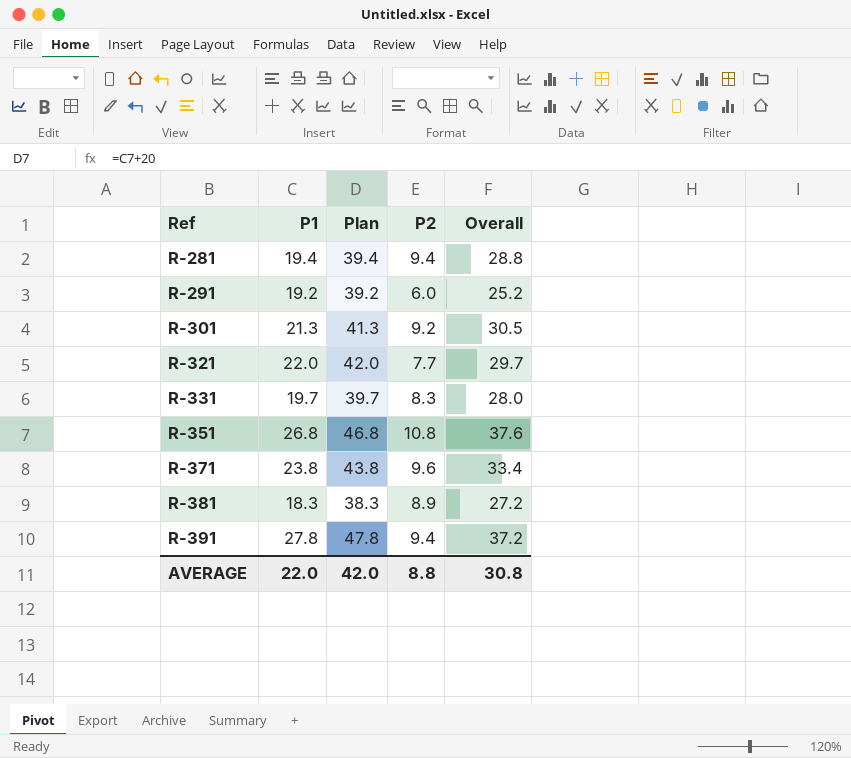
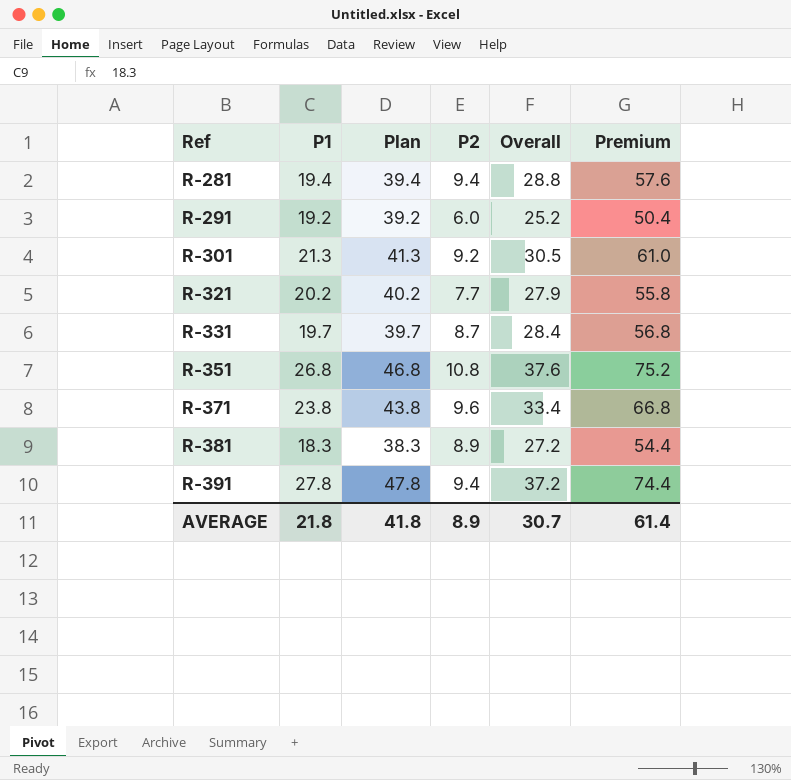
column Premium | formula: none -> [Overall] * 2
R-321 | P1: 22.0 -> 20.2
R-321 | Plan: 42.0 -> 40.2
R-321 | Overall: 29.7 -> 27.9
R-331 | P2: 8.3 -> 8.7
R-331 | Overall: 28.0 -> 28.4
AVERAGE | P1: 22.0 -> 21.8
AVERAGE | Plan: 42.0 -> 41.8
AVERAGE | P2: 8.8 -> 8.9
AVERAGE | Overall: 30.8 -> 30.7

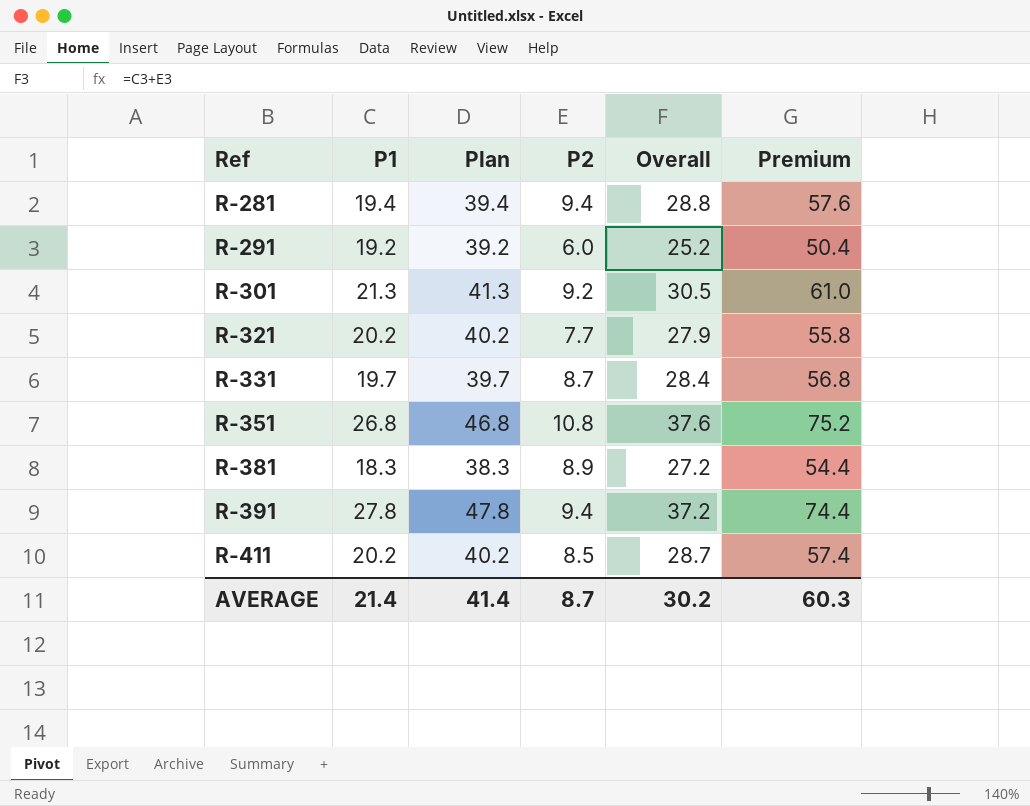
row R-371: 23.8 | 43.8 | 9.6 | 33.4 | 66.8 -> none
row R-411: none -> 20.2 | 40.2 | 8.5 | 28.7 | 57.4
AVERAGE | P1: 21.8 -> 21.4
AVERAGE | Plan: 41.8 -> 41.4
AVERAGE | P2: 8.9 -> 8.7
AVERAGE | Overall: 30.7 -> 30.2
AVERAGE | Premium: 61.4 -> 60.3

